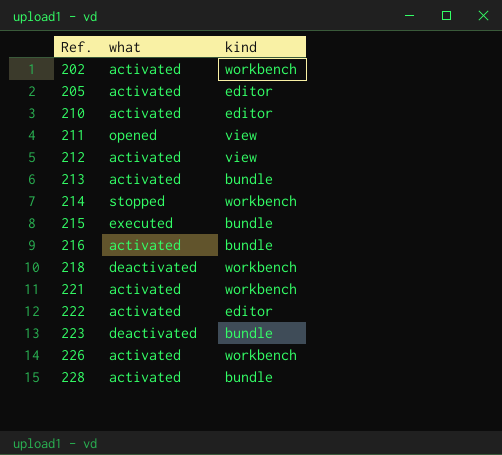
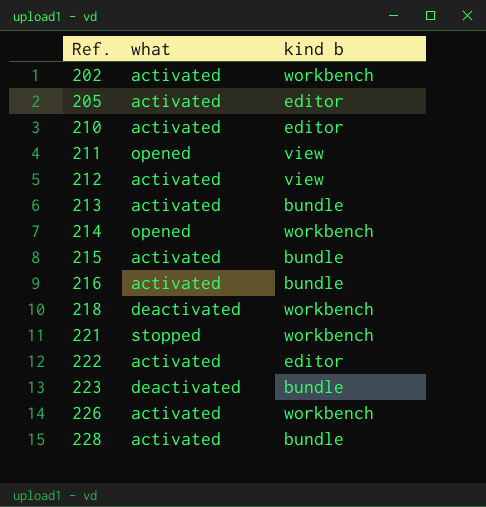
column name: kind -> kind b
214 | what: stopped -> opened
215 | what: executed -> activated
221 | what: activated -> stopped

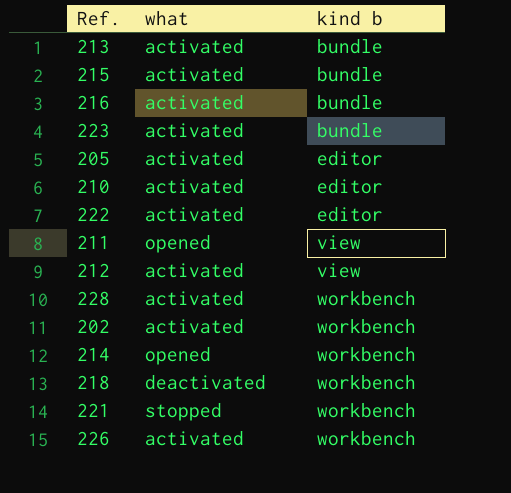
row order: Ref. ascending -> kind b ascending
223 | what: deactivated -> activated
228 | kind b: bundle -> workbench

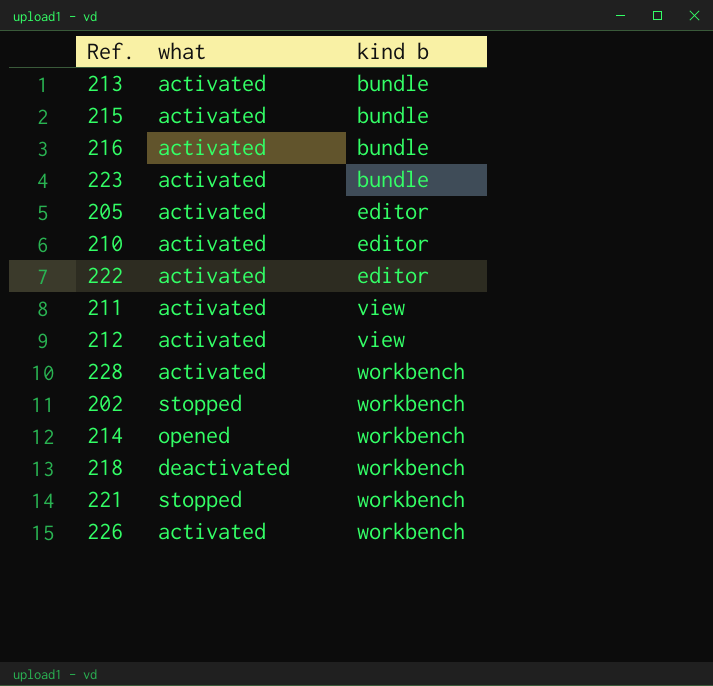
211 | what: opened -> activated
202 | what: activated -> stopped

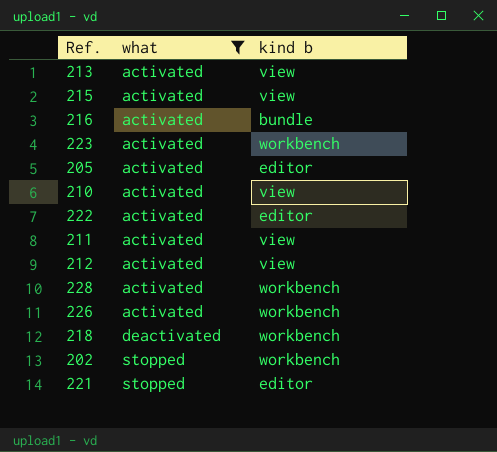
filter: none -> what != opened
row order: kind b ascending -> what ascending
213 | kind b: bundle -> view
215 | kind b: bundle -> view
223 | kind b: bundle -> workbench
210 | kind b: editor -> view
221 | kind b: workbench -> editor

